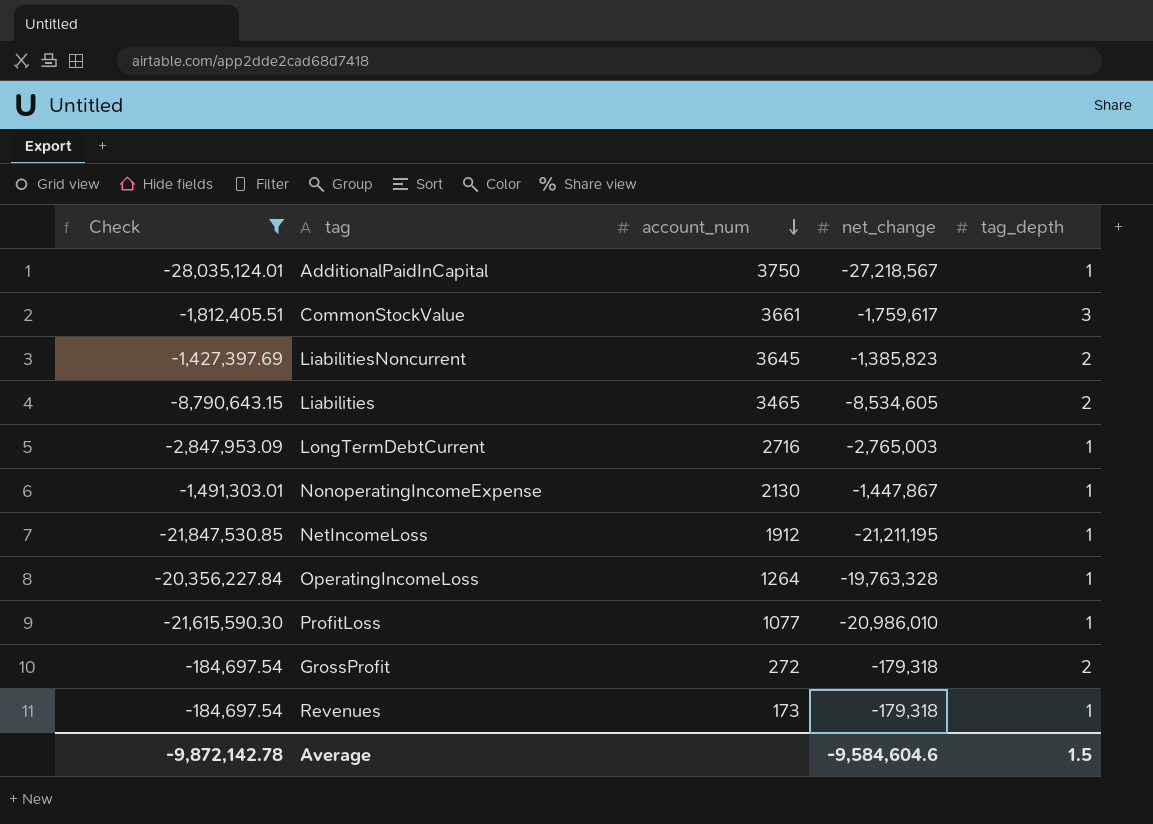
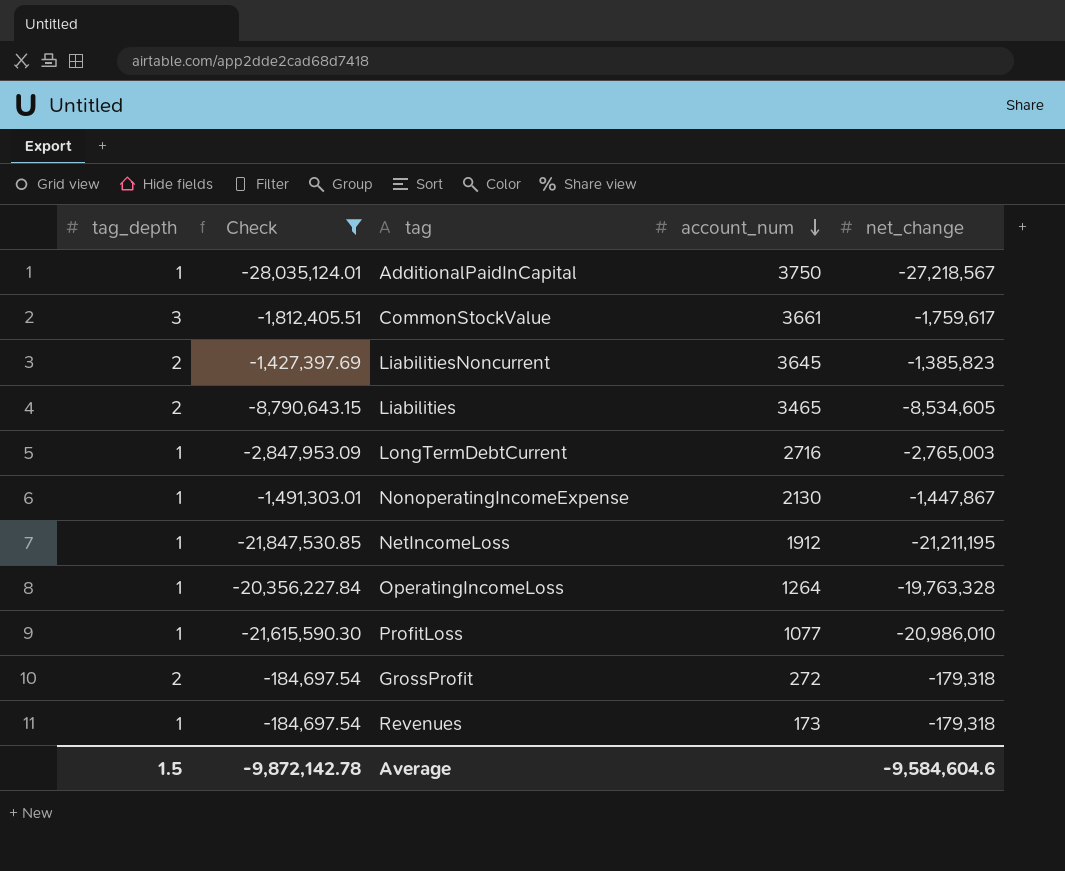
column tag_depth | position: 5 -> 1

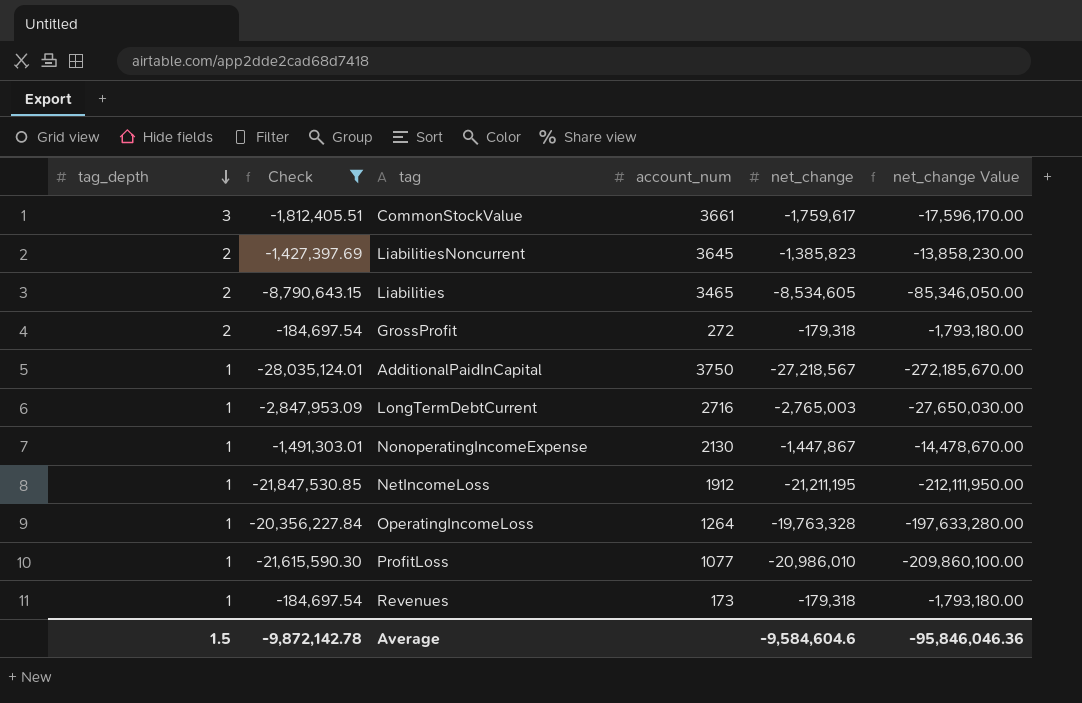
row order: account_num descending -> tag_depth descending
column net_change Value | formula: none -> [net_change] * 10

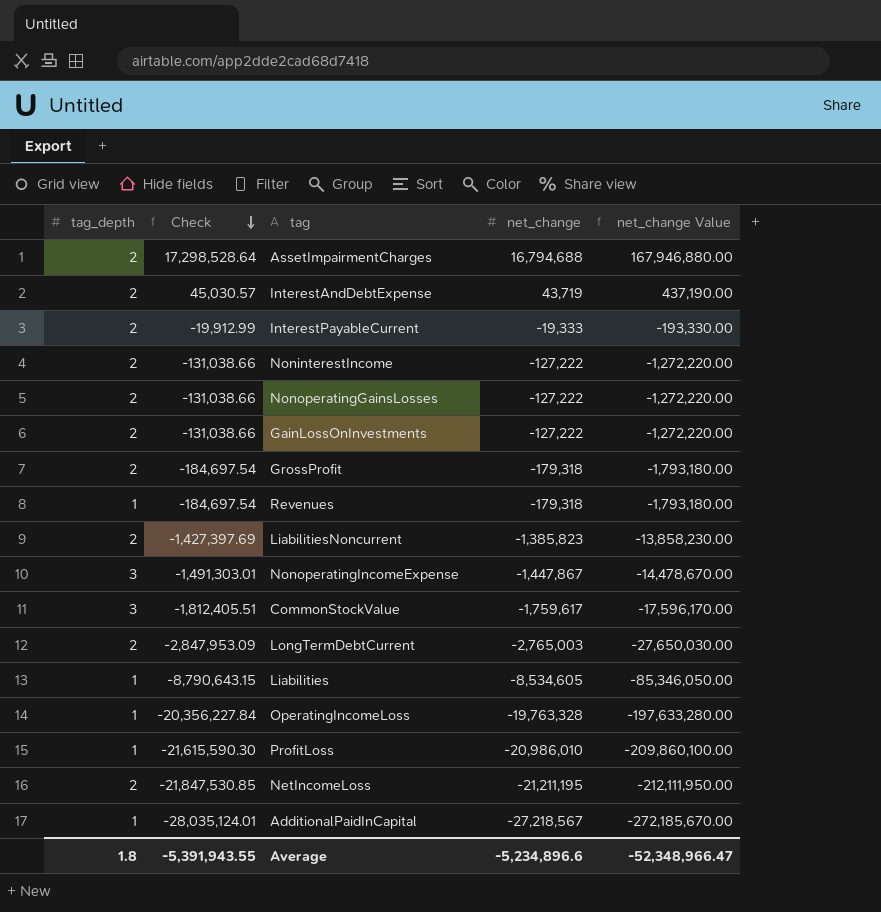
filter: Check <= -184,697.54 -> none
row order: tag_depth descending -> Check descending
column account_num | position: 4 -> none
NonoperatingIncomeExpense | tag_depth: 1 -> 3
LongTermDebtCurrent | tag_depth: 1 -> 2
Liabilities | tag_depth: 2 -> 1
NetIncomeLoss | tag_depth: 1 -> 2
Average | tag_depth: 1.5 -> 1.8
Average | Check: -9,872,142.78 -> -5,391,943.55
Average | net_change: -9,584,604.6 -> -5,234,896.6
Average | net_change Value: -95,846,046.36 -> -52,348,966.47

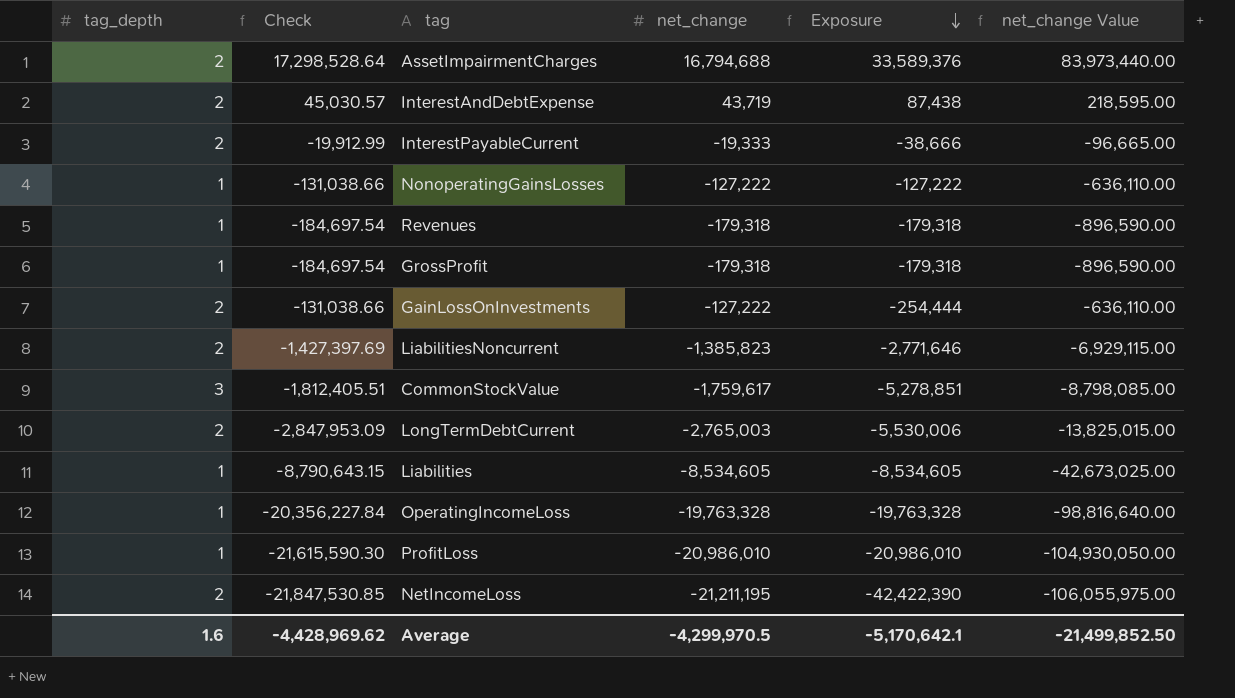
row order: Check descending -> Exposure descending
column Exposure | formula: none -> [tag_depth] * [net_change]
column net_change Value | formula: [net_change] * 10 -> [net_change] * 5
row NoninterestIncome: 2 | -131,038.66 | -127,222 | -1,272,220.00 -> none
row NonoperatingIncomeExpense: 3 | -1,491,303.01 | -1,447,867 | -14,478,670.00 -> none
row AdditionalPaidInCapital: 1 | -28,035,124.01 | -27,218,567 | -272,185,670.00 -> none
NonoperatingGainsLosses | tag_depth: 2 -> 1
GrossProfit | tag_depth: 2 -> 1
Average | tag_depth: 1.8 -> 1.6
Average | Check: -5,391,943.55 -> -4,428,969.62
Average | net_change: -5,234,896.6 -> -4,299,970.5
Average | net_change Value: -52,348,966.47 -> -21,499,852.50

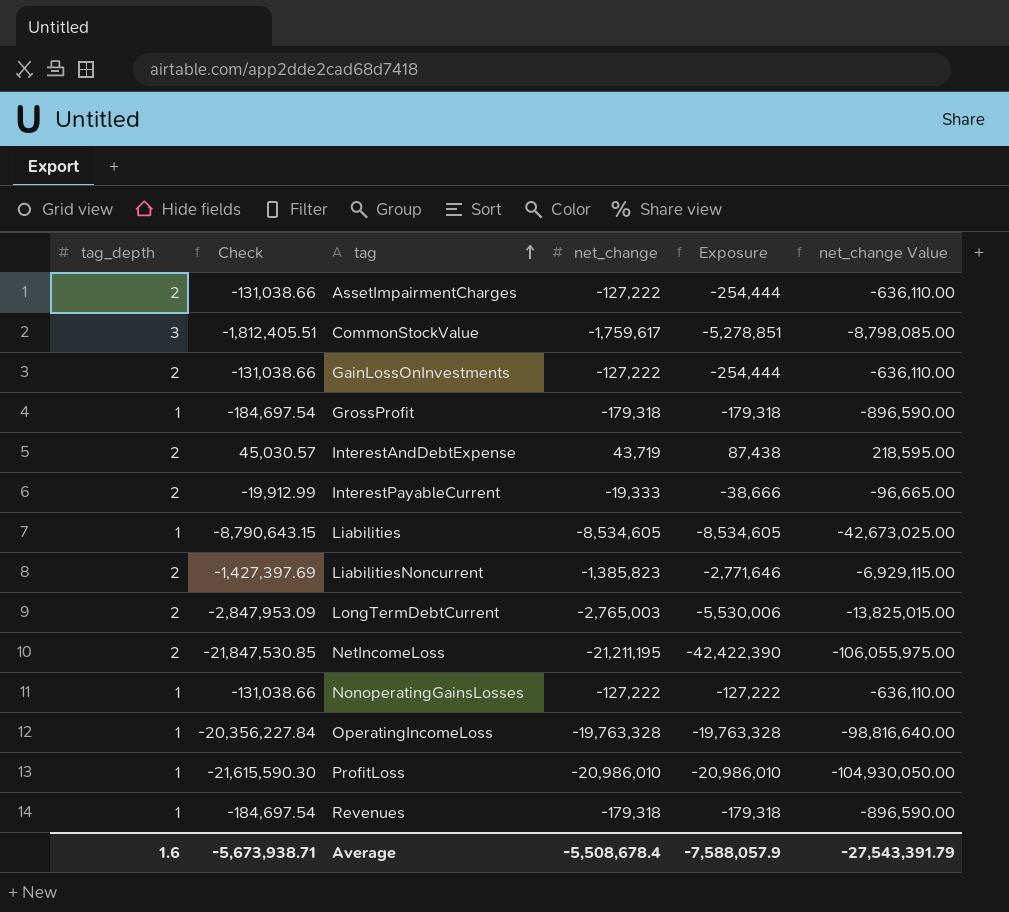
row order: Exposure descending -> tag ascending
AssetImpairmentCharges | Check: 17,298,528.64 -> -131,038.66
AssetImpairmentCharges | net_change: 16,794,688 -> -127,222
AssetImpairmentCharges | Exposure: 33,589,376 -> -254,444
AssetImpairmentCharges | net_change Value: 83,973,440.00 -> -636,110.00
Average | Check: -4,428,969.62 -> -5,673,938.71
Average | net_change: -4,299,970.5 -> -5,508,678.4
Average | Exposure: -5,170,642.1 -> -7,588,057.9
Average | net_change Value: -21,499,852.50 -> -27,543,391.79

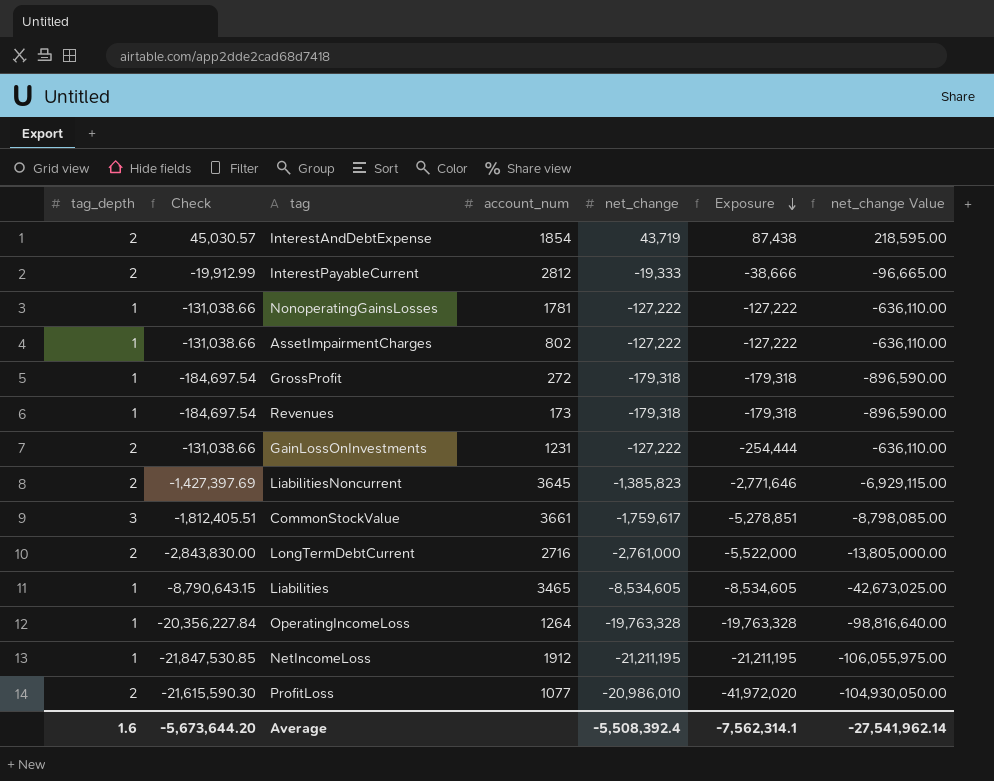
row order: tag ascending -> Exposure descending
column account_num | position: none -> 4
AssetImpairmentCharges | tag_depth: 2 -> 1
AssetImpairmentCharges | Exposure: -254,444 -> -127,222
LongTermDebtCurrent | Check: -2,847,953.09 -> -2,843,830.00
LongTermDebtCurrent | net_change: -2,765,003 -> -2,761,000
LongTermDebtCurrent | Exposure: -5,530,006 -> -5,522,000
LongTermDebtCurrent | net_change Value: -13,825,015.00 -> -13,805,000.00
NetIncomeLoss | tag_depth: 2 -> 1
NetIncomeLoss | Exposure: -42,422,390 -> -21,211,195
ProfitLoss | tag_depth: 1 -> 2
ProfitLoss | Exposure: -20,986,010 -> -41,972,020
Average | Check: -5,673,938.71 -> -5,673,644.20
Average | net_change: -5,508,678.4 -> -5,508,392.4
Average | Exposure: -7,588,057.9 -> -7,562,314.1
Average | net_change Value: -27,543,391.79 -> -27,541,962.14

